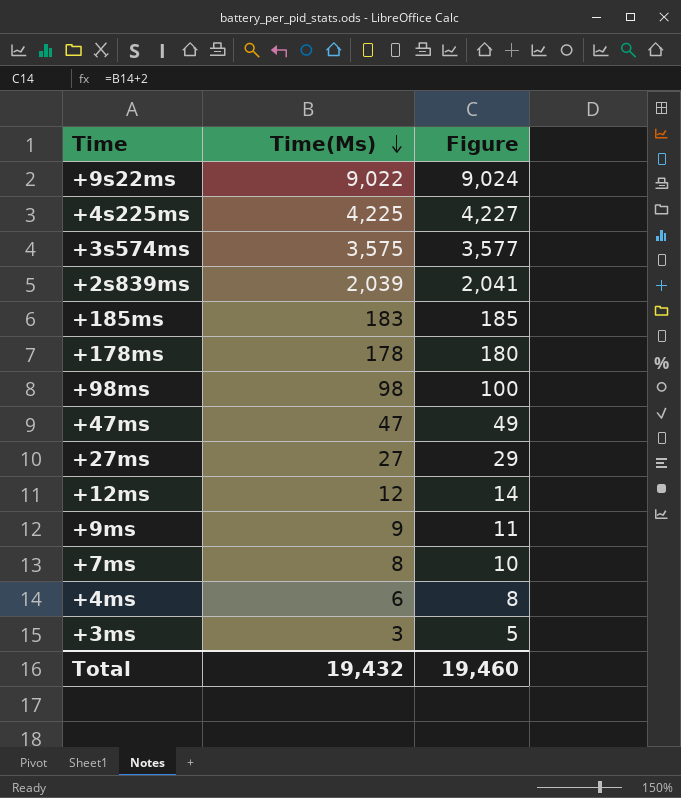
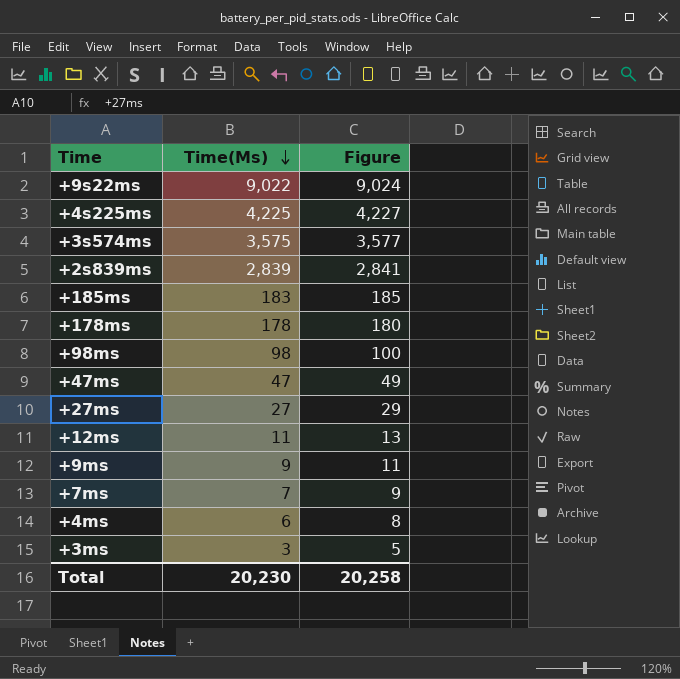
+2s839ms | Time(Ms): 2,039 -> 2,839
+2s839ms | Figure: 2,041 -> 2,841
+12ms | Time(Ms): 12 -> 11
+12ms | Figure: 14 -> 13
+7ms | Time(Ms): 8 -> 7
+7ms | Figure: 10 -> 9
Total | Time(Ms): 19,432 -> 20,230
Total | Figure: 19,460 -> 20,258

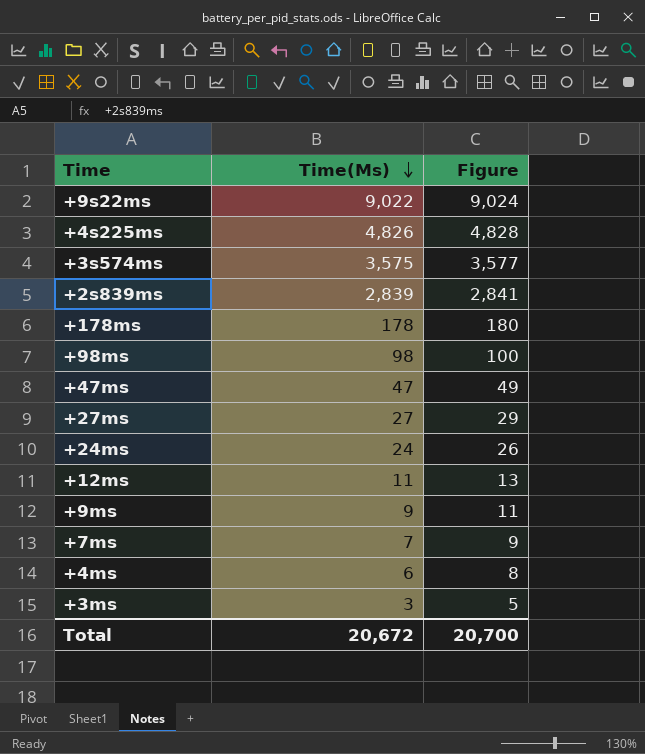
row +185ms: 183 | 185 -> none
+4s225ms | Time(Ms): 4,225 -> 4,826
+4s225ms | Figure: 4,227 -> 4,828
row +24ms: none -> 24 | 26
Total | Time(Ms): 20,230 -> 20,672
Total | Figure: 20,258 -> 20,700

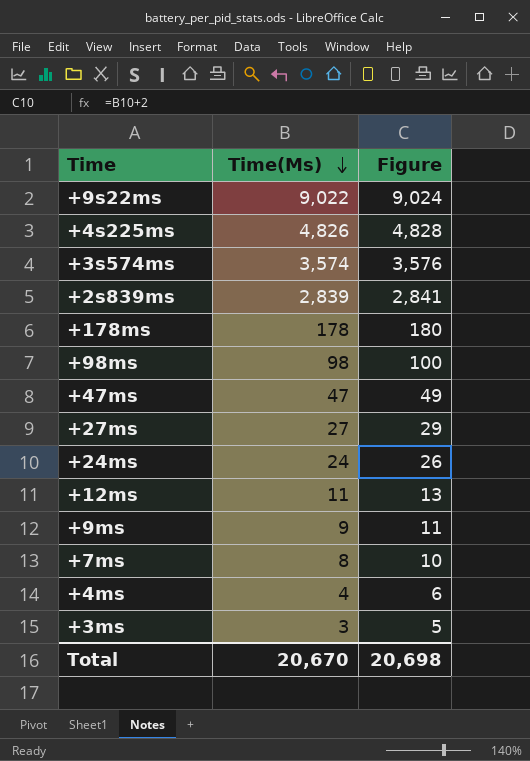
+3s574ms | Time(Ms): 3,575 -> 3,574
+3s574ms | Figure: 3,577 -> 3,576
+7ms | Time(Ms): 7 -> 8
+7ms | Figure: 9 -> 10
+4ms | Time(Ms): 6 -> 4
+4ms | Figure: 8 -> 6
Total | Time(Ms): 20,672 -> 20,670
Total | Figure: 20,700 -> 20,698

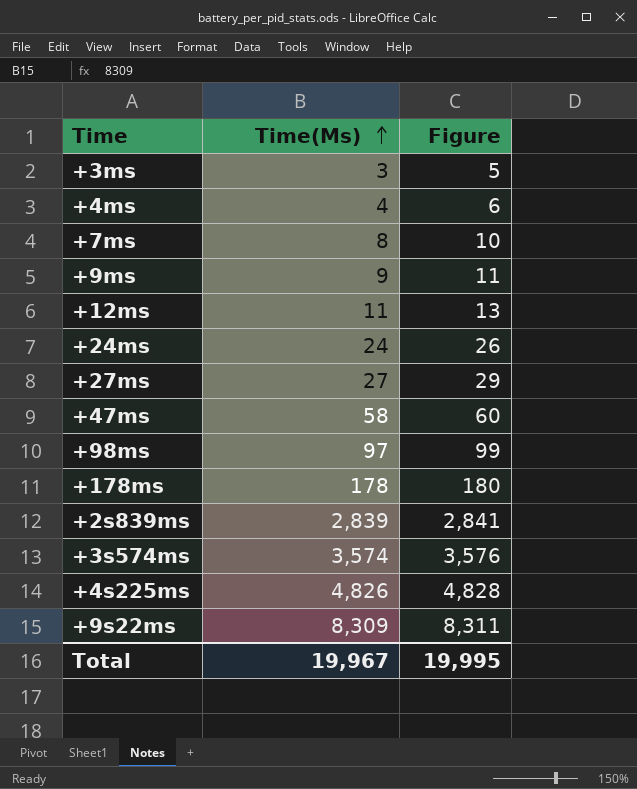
row order: Time(Ms) descending -> Time(Ms) ascending
+47ms | Time(Ms): 47 -> 58
+47ms | Figure: 49 -> 60
+98ms | Time(Ms): 98 -> 97
+98ms | Figure: 100 -> 99
+9s22ms | Time(Ms): 9,022 -> 8,309
+9s22ms | Figure: 9,024 -> 8,311
Total | Time(Ms): 20,670 -> 19,967
Total | Figure: 20,698 -> 19,995

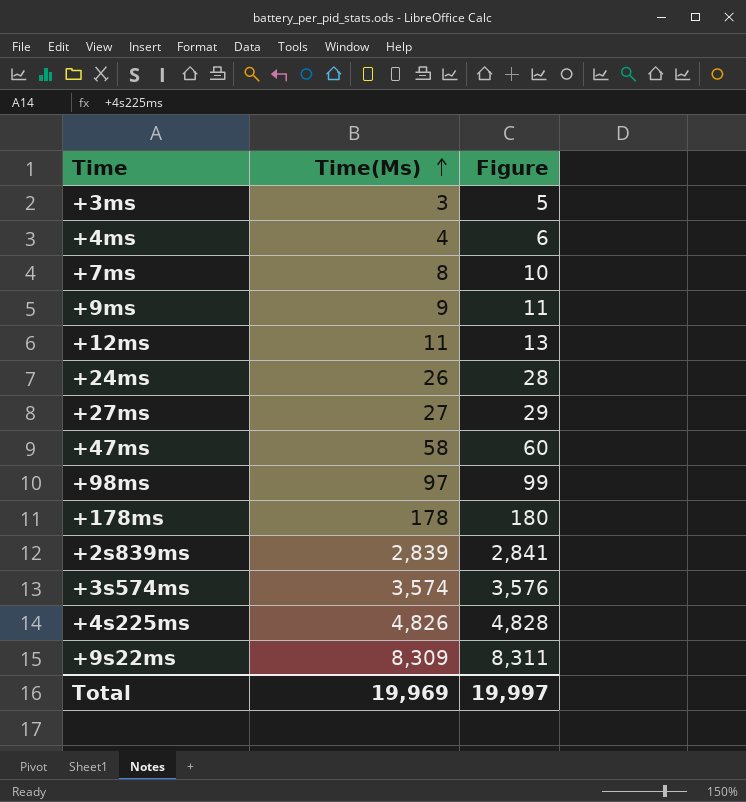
+24ms | Time(Ms): 24 -> 26
+24ms | Figure: 26 -> 28
Total | Time(Ms): 19,967 -> 19,969
Total | Figure: 19,995 -> 19,997

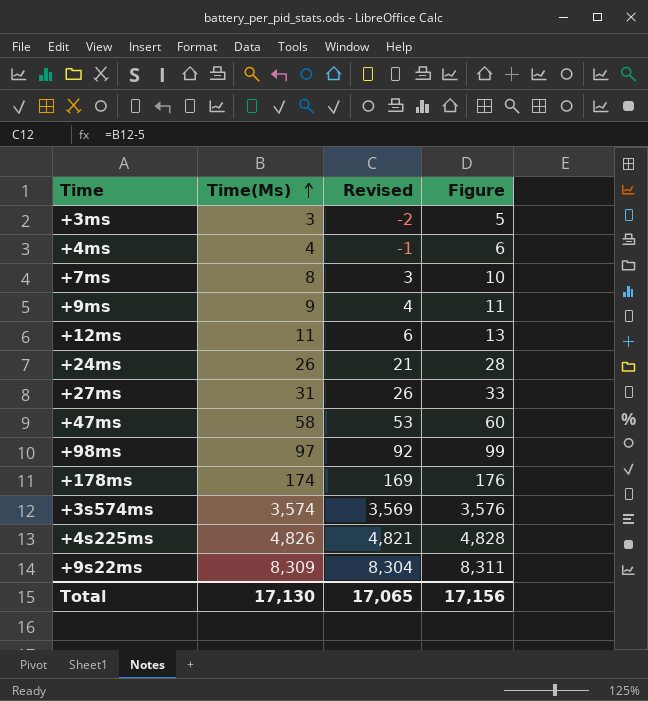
column Revised | formula: none -> [Time(Ms)] - 5
row +2s839ms: 2,839 | 2,841 -> none
+27ms | Time(Ms): 27 -> 31
+27ms | Figure: 29 -> 33
+178ms | Time(Ms): 178 -> 174
+178ms | Figure: 180 -> 176
Total | Time(Ms): 19,969 -> 17,130
Total | Figure: 19,997 -> 17,156

